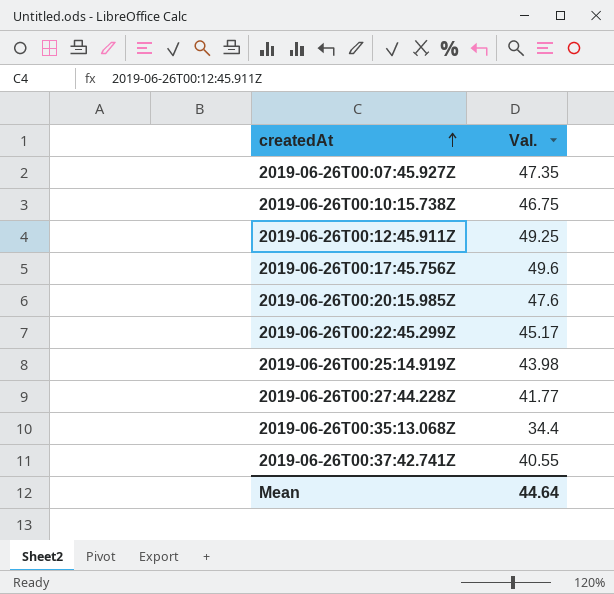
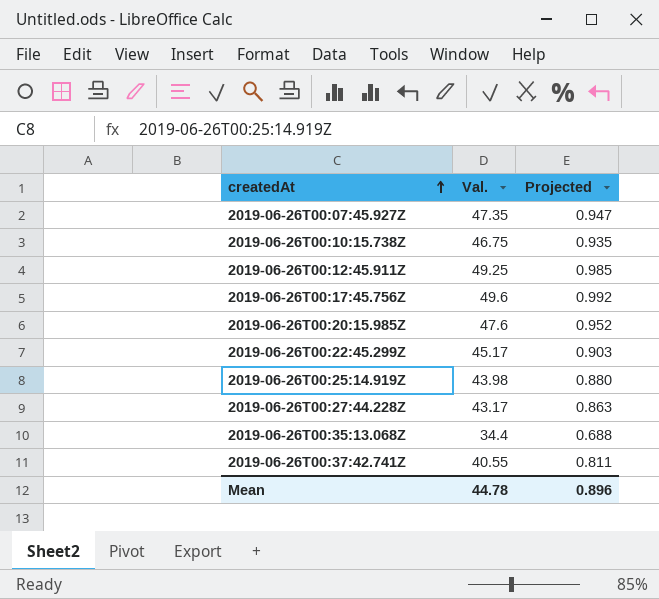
column Projected | formula: none -> [Val.] * 0.02
2019-06-26T00:27:44.228Z | Val.: 41.77 -> 43.17
Mean | Val.: 44.64 -> 44.78

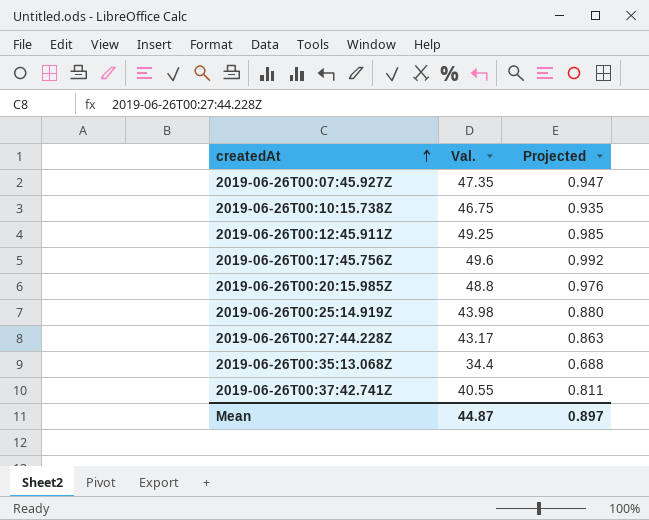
row 2019-06-26T00:22:45.299Z: 45.17 | 0.903 -> none
2019-06-26T00:20:15.985Z | Val.: 47.6 -> 48.8
2019-06-26T00:20:15.985Z | Projected: 0.952 -> 0.976
Mean | Val.: 44.78 -> 44.87
Mean | Projected: 0.896 -> 0.897

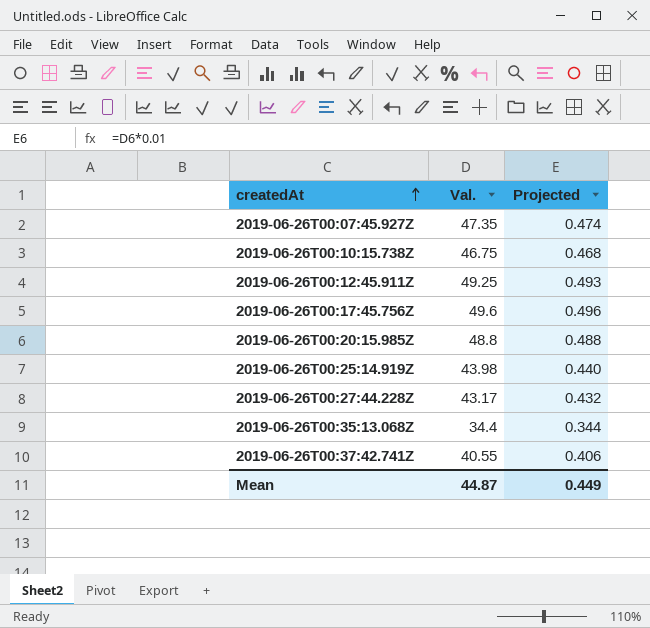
column Projected | formula: [Val.] * 0.02 -> [Val.] * 0.01
Mean | Projected: 0.897 -> 0.449

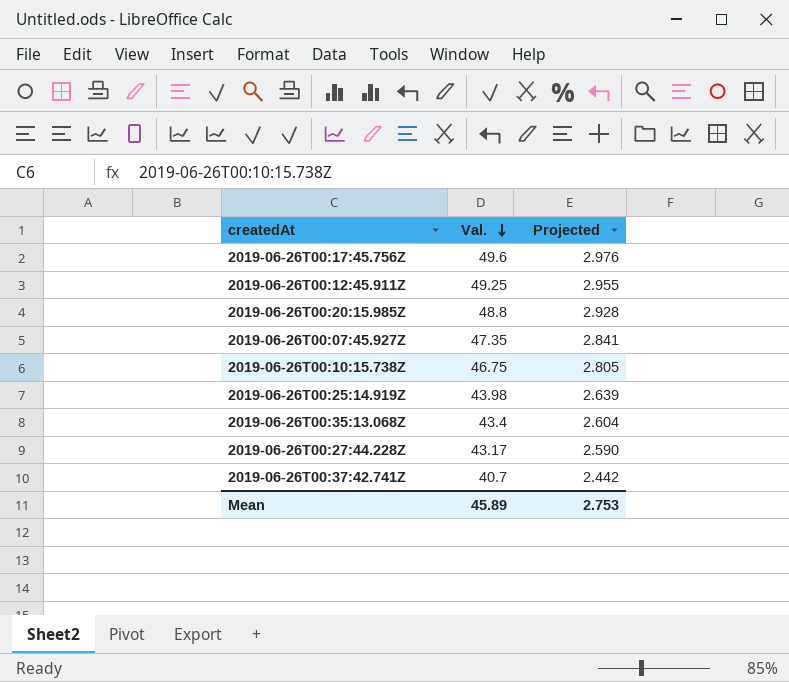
row order: createdAt ascending -> Val. descending
column Projected | formula: [Val.] * 0.01 -> [Val.] * 0.06
2019-06-26T00:35:13.068Z | Val.: 34.4 -> 43.4
2019-06-26T00:37:42.741Z | Val.: 40.55 -> 40.7
Mean | Val.: 44.87 -> 45.89
Mean | Projected: 0.449 -> 2.753

